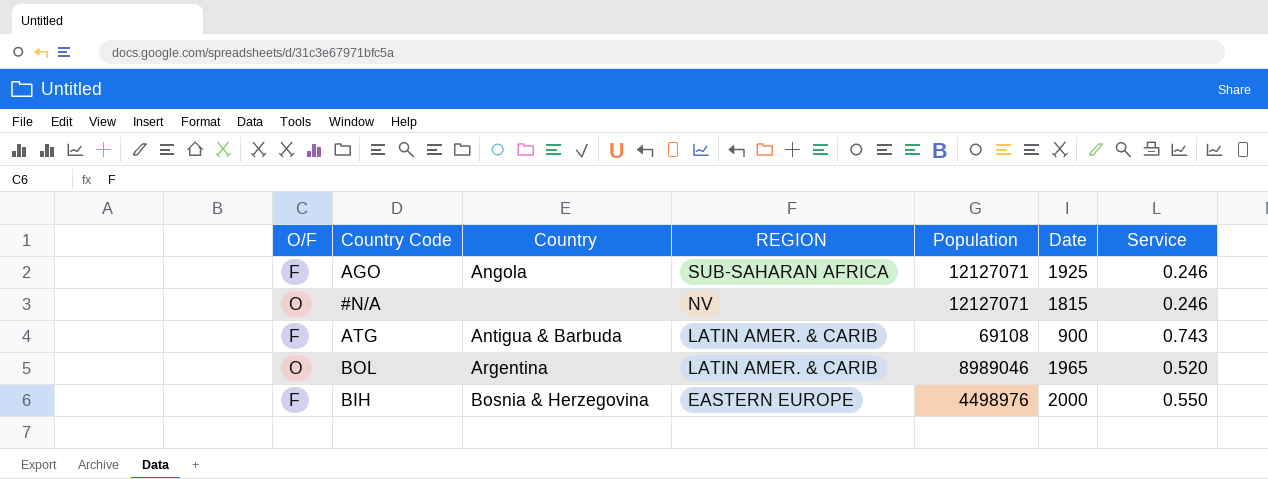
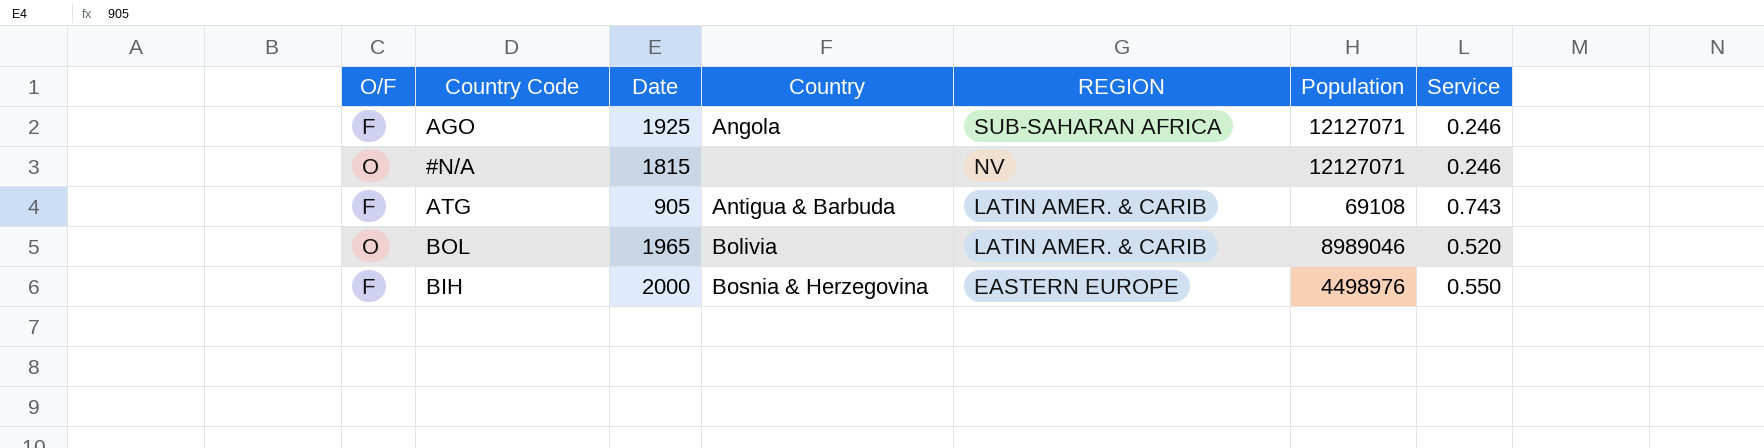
column Date | position: 6 -> 3
ATG | Date: 900 -> 905
BOL | Country: Argentina -> Bolivia

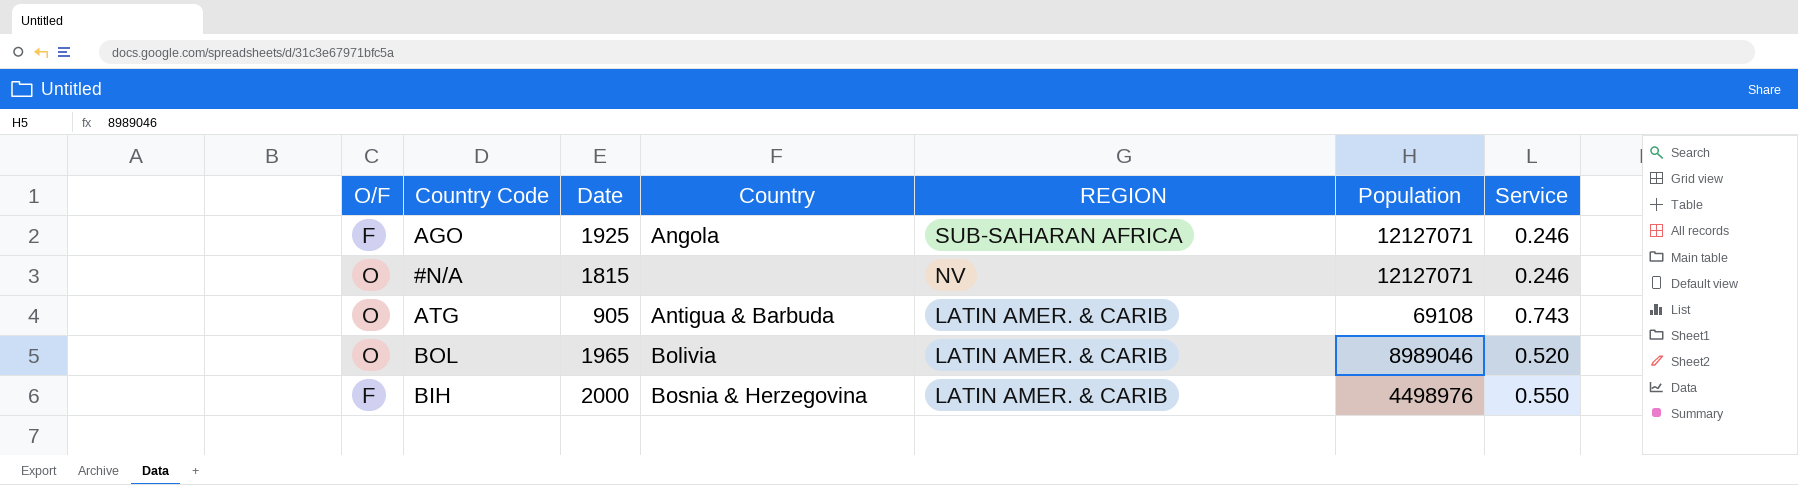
ATG | O/F: F -> O
BIH | REGION: EASTERN EUROPE -> LATIN AMER. & CARIB

